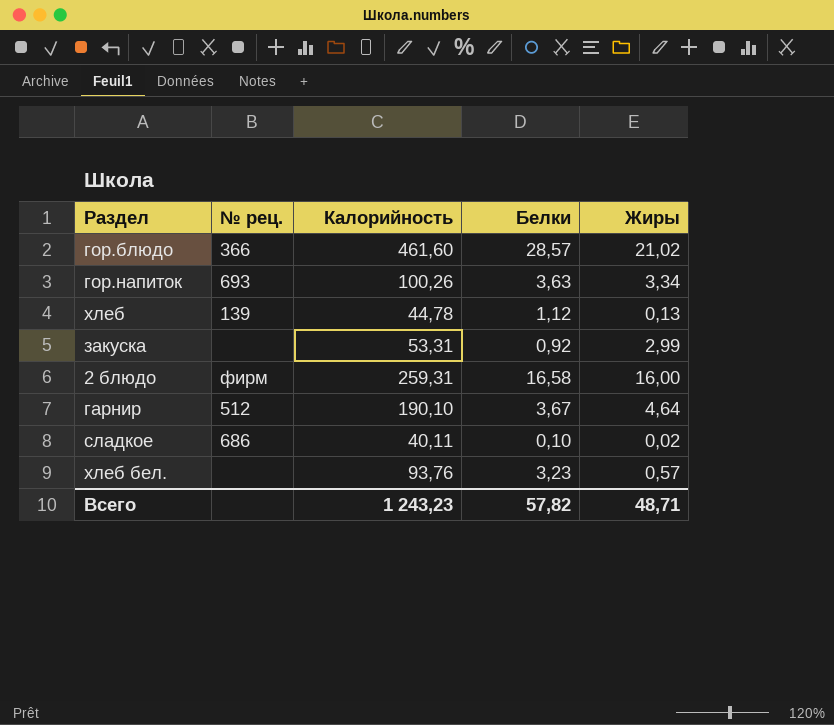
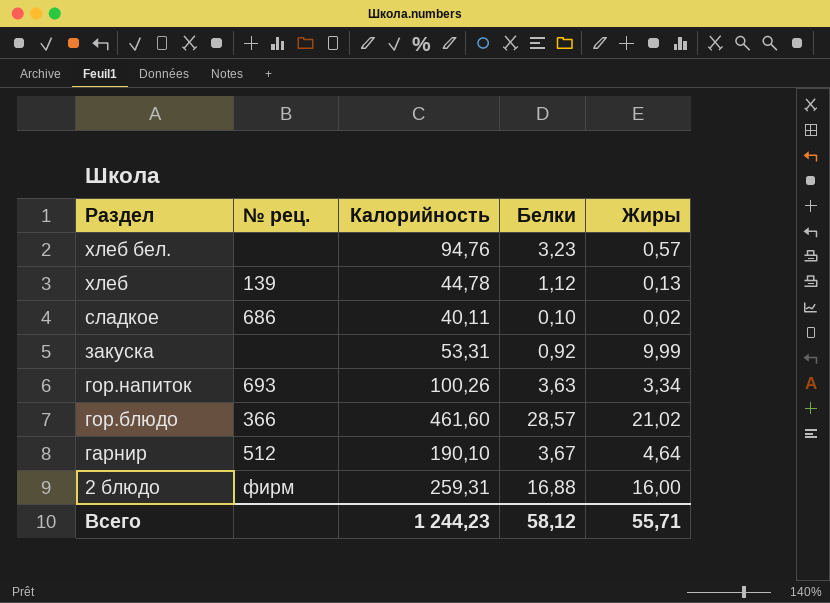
row order: none -> Раздел descending
хлеб бел. | Калорийность: 93,76 -> 94,76
закуска | Жиры: 2,99 -> 9,99
2 блюдо | Белки: 16,58 -> 16,88
Всего | Калорийность: 1 243,23 -> 1 244,23
Всего | Белки: 57,82 -> 58,12
Всего | Жиры: 48,71 -> 55,71

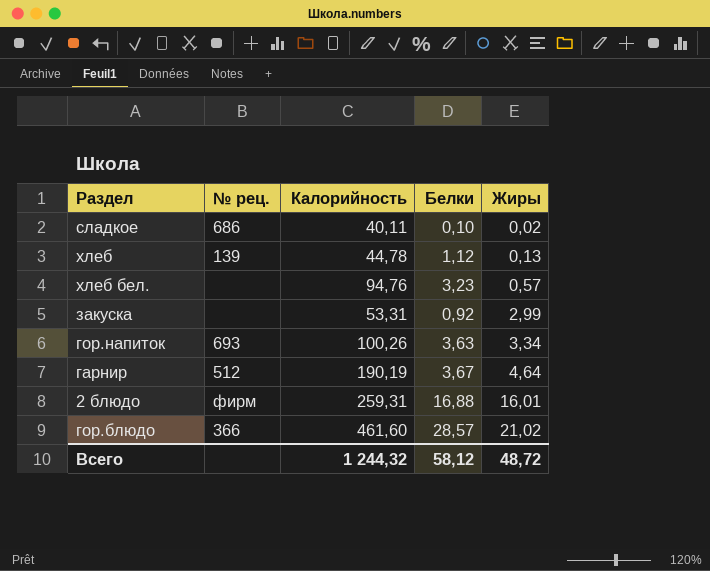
row order: Раздел descending -> Жиры ascending
закуска | Жиры: 9,99 -> 2,99
гарнир | Калорийность: 190,10 -> 190,19
2 блюдо | Жиры: 16,00 -> 16,01
Всего | Калорийность: 1 244,23 -> 1 244,32
Всего | Жиры: 55,71 -> 48,72

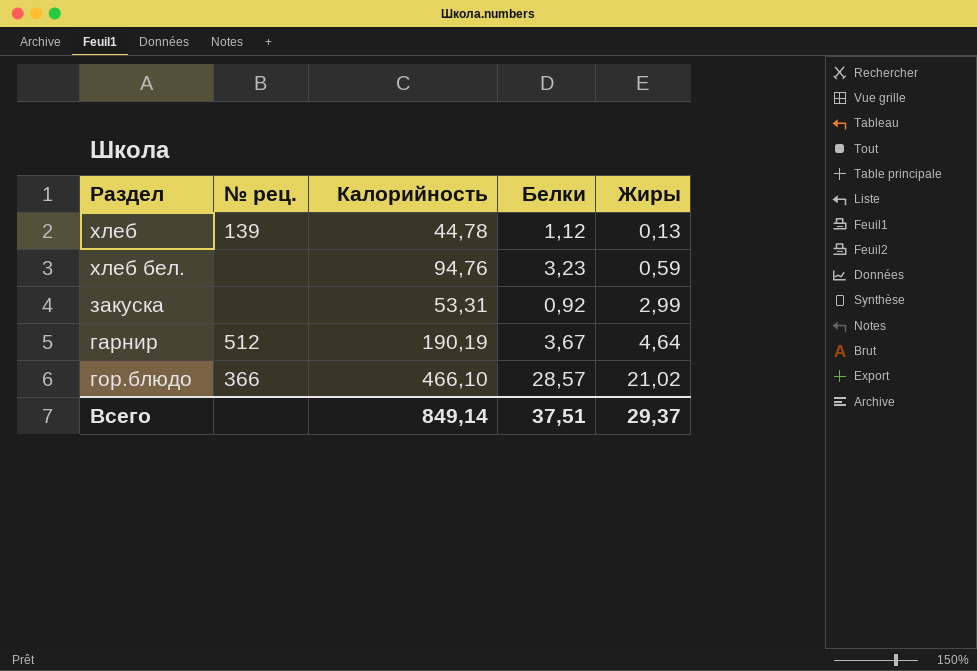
row сладкое: 686 | 40,11 | 0,10 | 0,02 -> none
row гор.напиток: 693 | 100,26 | 3,63 | 3,34 -> none
row 2 блюдо: фирм | 259,31 | 16,88 | 16,01 -> none
хлеб бел. | Жиры: 0,57 -> 0,59
гор.блюдо | Калорийность: 461,60 -> 466,10
Всего | Калорийность: 1 244,32 -> 849,14
Всего | Белки: 58,12 -> 37,51
Всего | Жиры: 48,72 -> 29,37

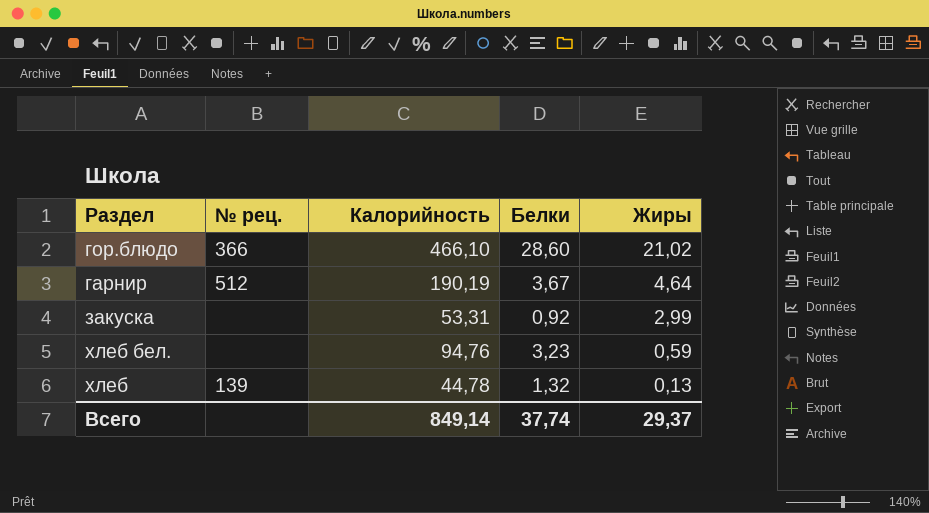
row order: Жиры ascending -> Жиры descending
гор.блюдо | Белки: 28,57 -> 28,60
хлеб | Белки: 1,12 -> 1,32
Всего | Белки: 37,51 -> 37,74

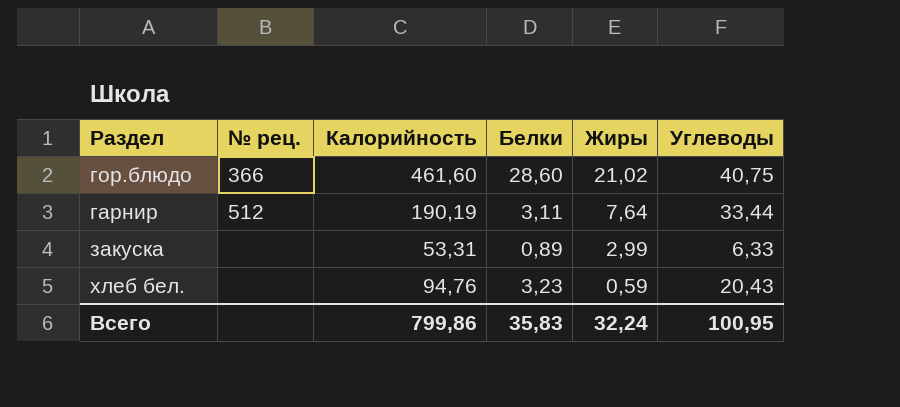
column Углеводы | position: none -> 6
row хлеб: 139 | 44,78 | 1,32 | 0,13 -> none
гор.блюдо | Калорийность: 466,10 -> 461,60
гарнир | Белки: 3,67 -> 3,11
гарнир | Жиры: 4,64 -> 7,64
закуска | Белки: 0,92 -> 0,89
Всего | Калорийность: 849,14 -> 799,86
Всего | Белки: 37,74 -> 35,83
Всего | Жиры: 29,37 -> 32,24

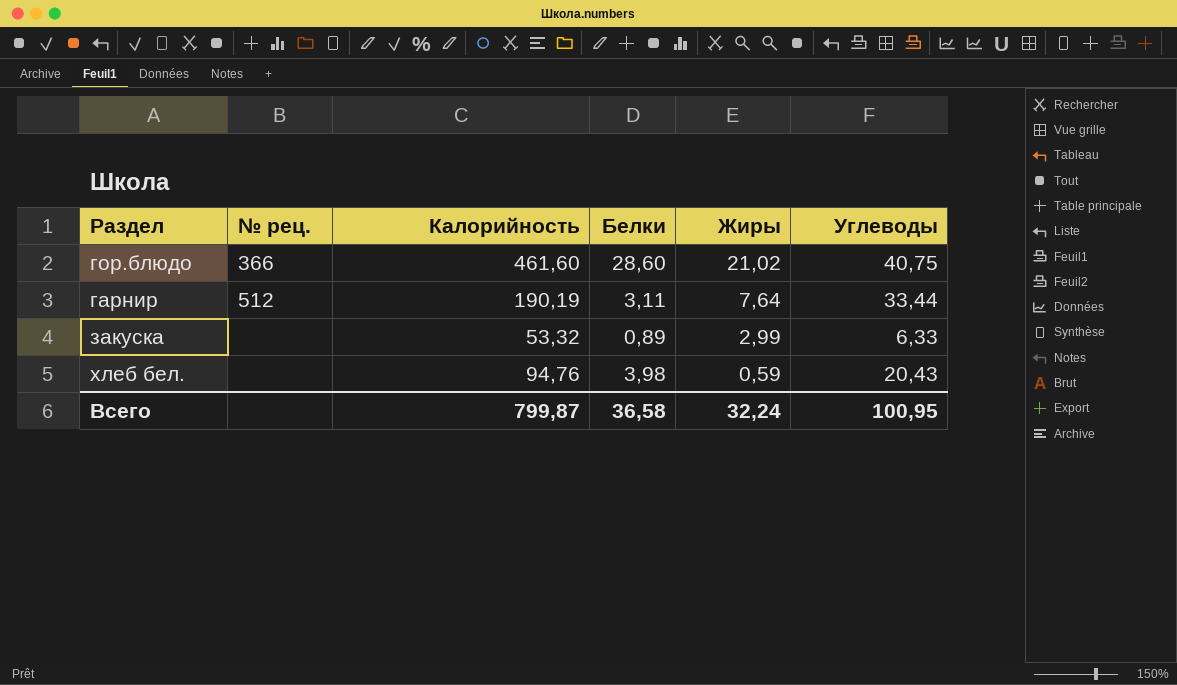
закуска | Калорийность: 53,31 -> 53,32
хлеб бел. | Белки: 3,23 -> 3,98
Всего | Калорийность: 799,86 -> 799,87
Всего | Белки: 35,83 -> 36,58

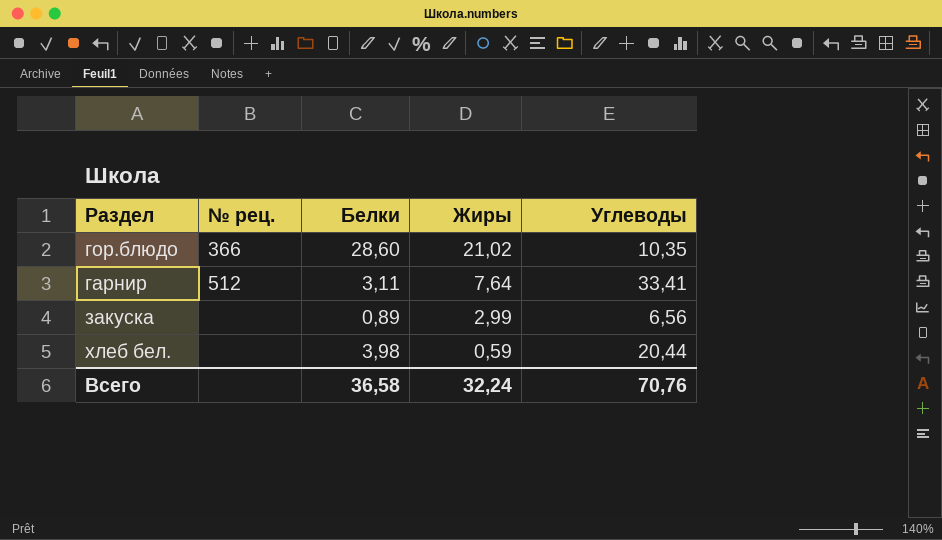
column Калорийность | position: 3 -> none
гор.блюдо | Углеводы: 40,75 -> 10,35
гарнир | Углеводы: 33,44 -> 33,41
закуска | Углеводы: 6,33 -> 6,56
хлеб бел. | Углеводы: 20,43 -> 20,44
Всего | Углеводы: 100,95 -> 70,76

